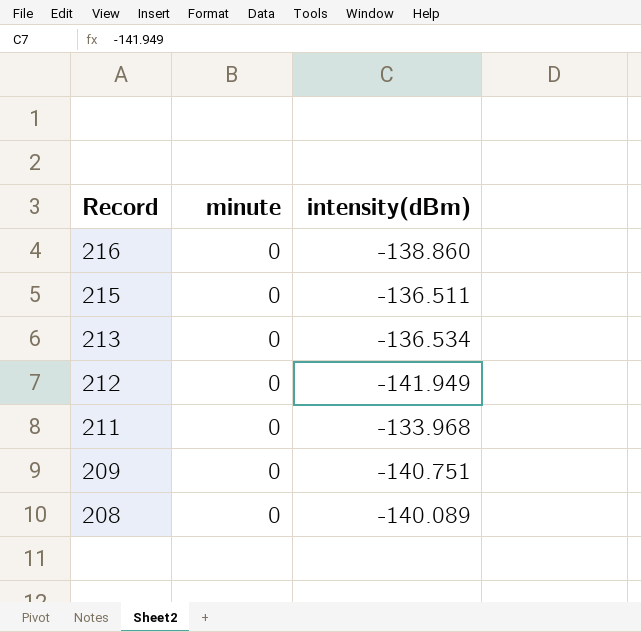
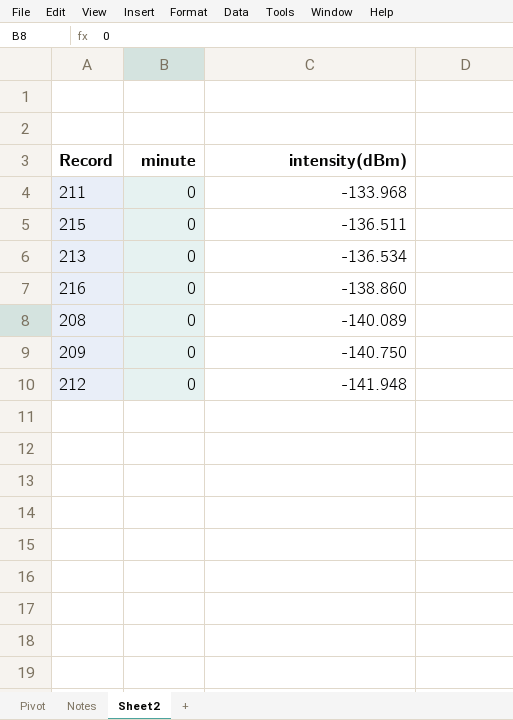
row order: Record descending -> intensity(dBm) descending
209 | intensity(dBm): -140.751 -> -140.750
212 | intensity(dBm): -141.949 -> -141.948

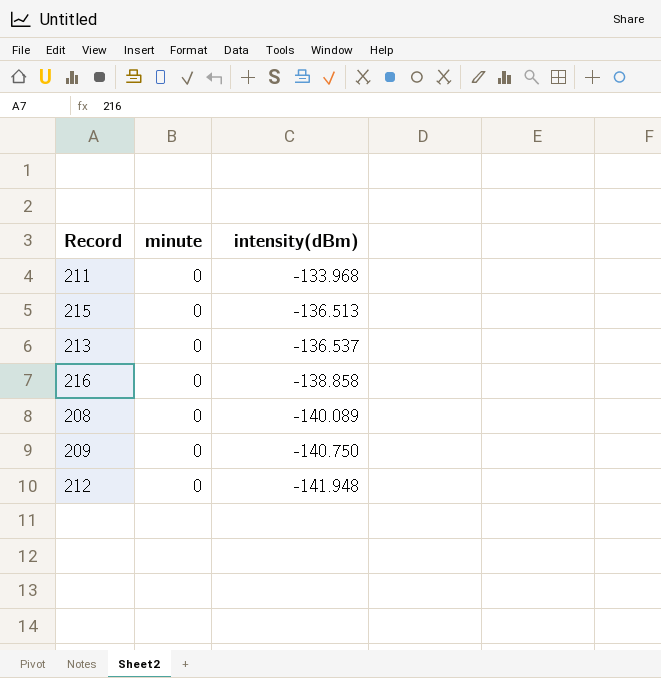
215 | intensity(dBm): -136.511 -> -136.513
213 | intensity(dBm): -136.534 -> -136.537
216 | intensity(dBm): -138.860 -> -138.858

